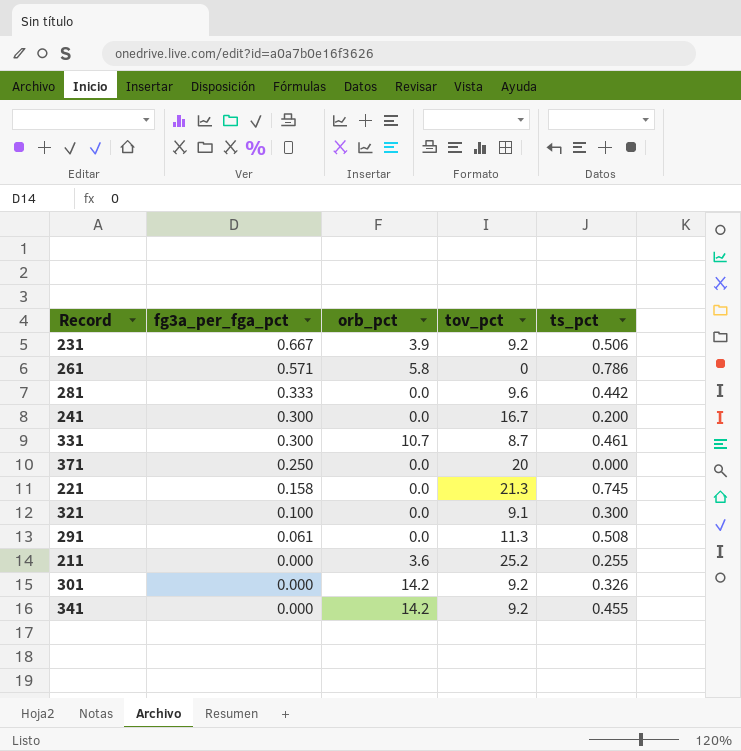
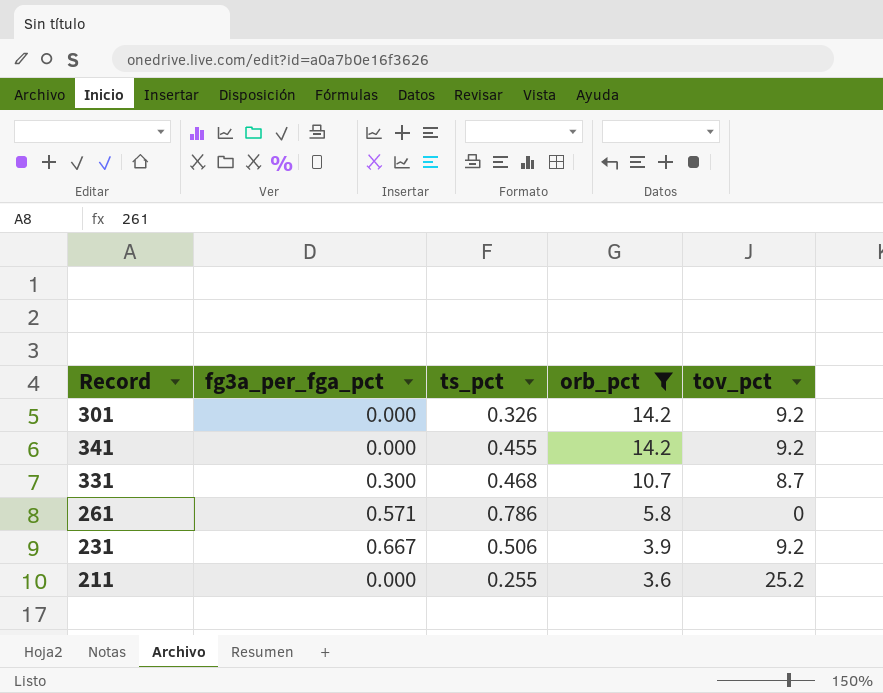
filter: none -> orb_pct != 0.0
row order: fg3a_per_fga_pct descending -> orb_pct descending
column ts_pct | position: 5 -> 3
331 | ts_pct: 0.461 -> 0.468

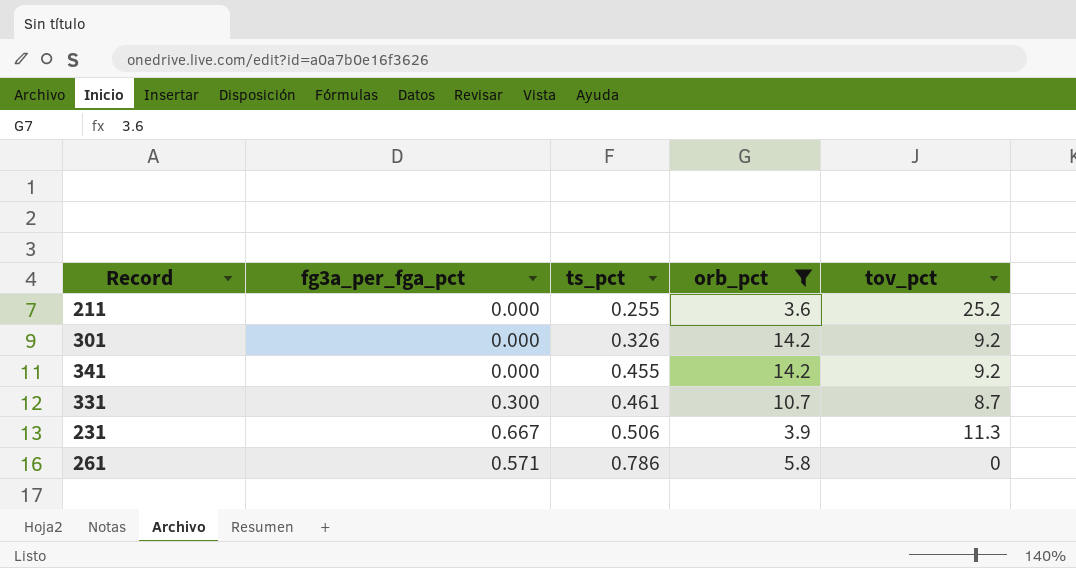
row order: orb_pct descending -> ts_pct ascending
331 | ts_pct: 0.468 -> 0.461
231 | tov_pct: 9.2 -> 11.3

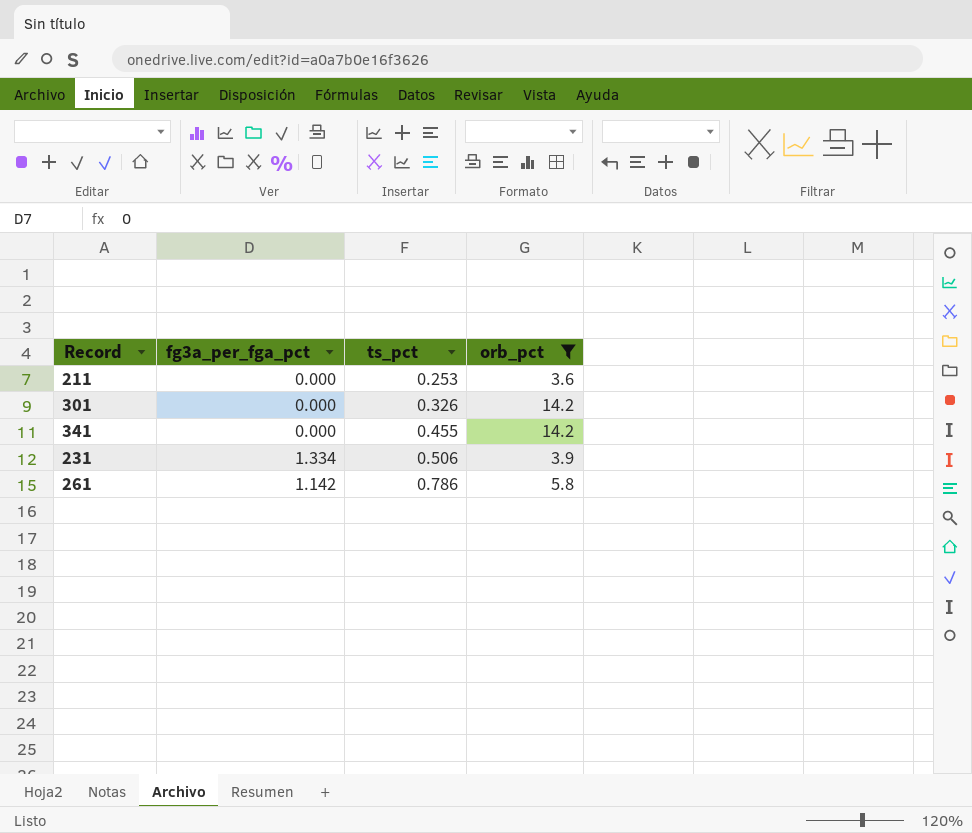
column tov_pct | position: 5 -> none
row 331: 0.300 | 0.461 | 10.7 | 8.7 -> none
211 | ts_pct: 0.255 -> 0.253
231 | fg3a_per_fga_pct: 0.667 -> 1.334
261 | fg3a_per_fga_pct: 0.571 -> 1.142

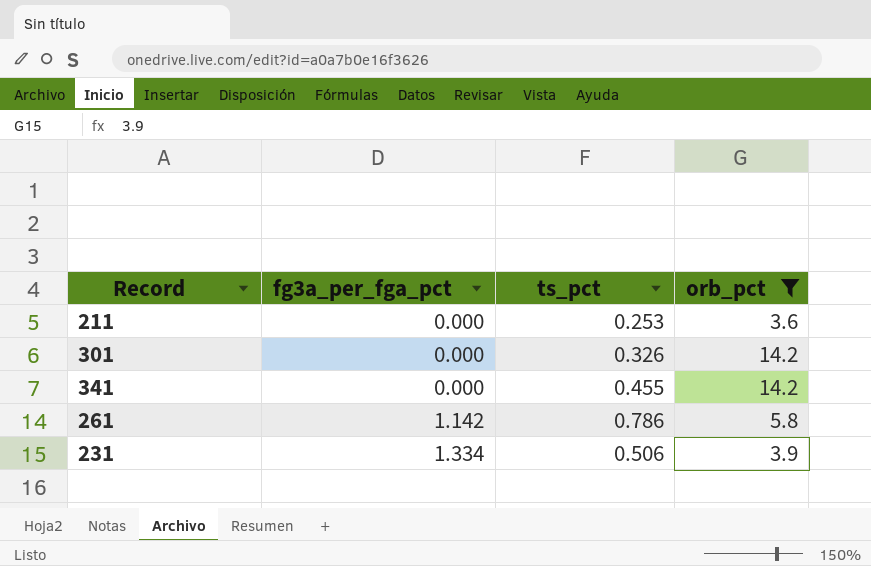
row order: ts_pct ascending -> fg3a_per_fga_pct ascending

